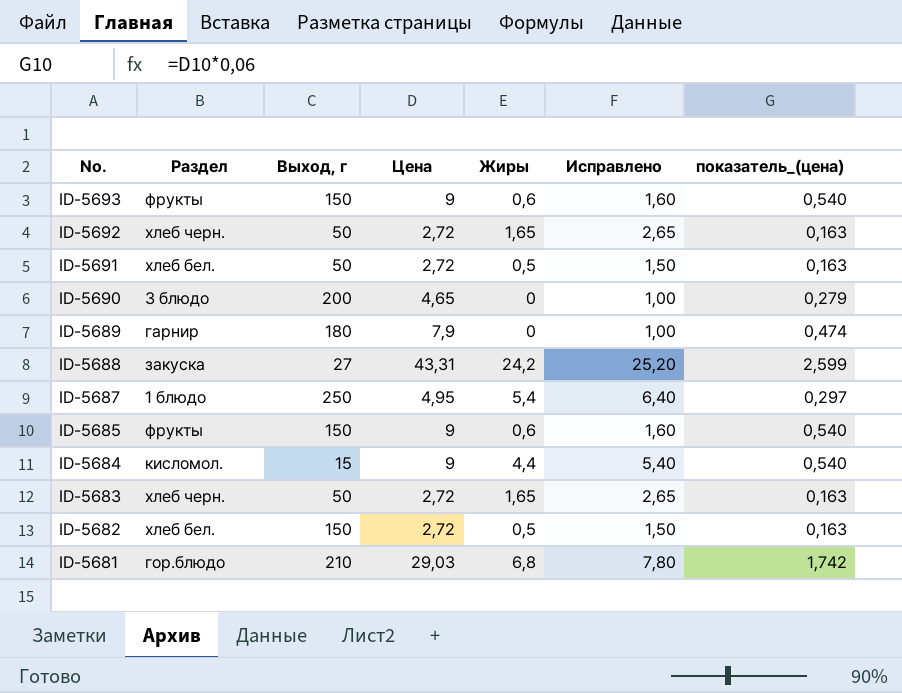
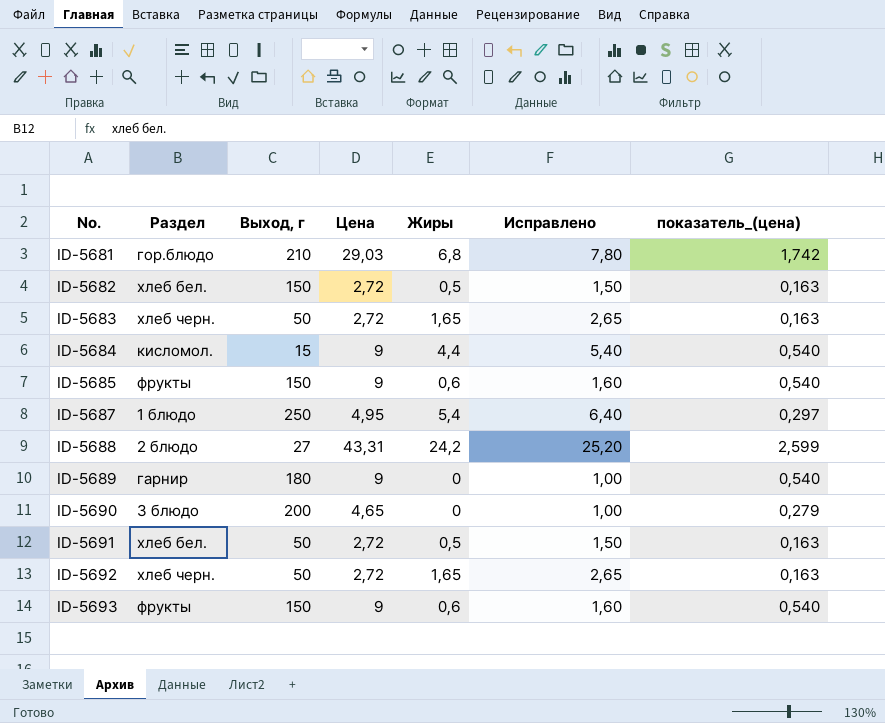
row order: No. descending -> No. ascending
ID-5688 | Раздел: закуска -> 2 блюдо
ID-5689 | Цена: 7,9 -> 9
ID-5689 | показатель_(цена): 0,474 -> 0,540

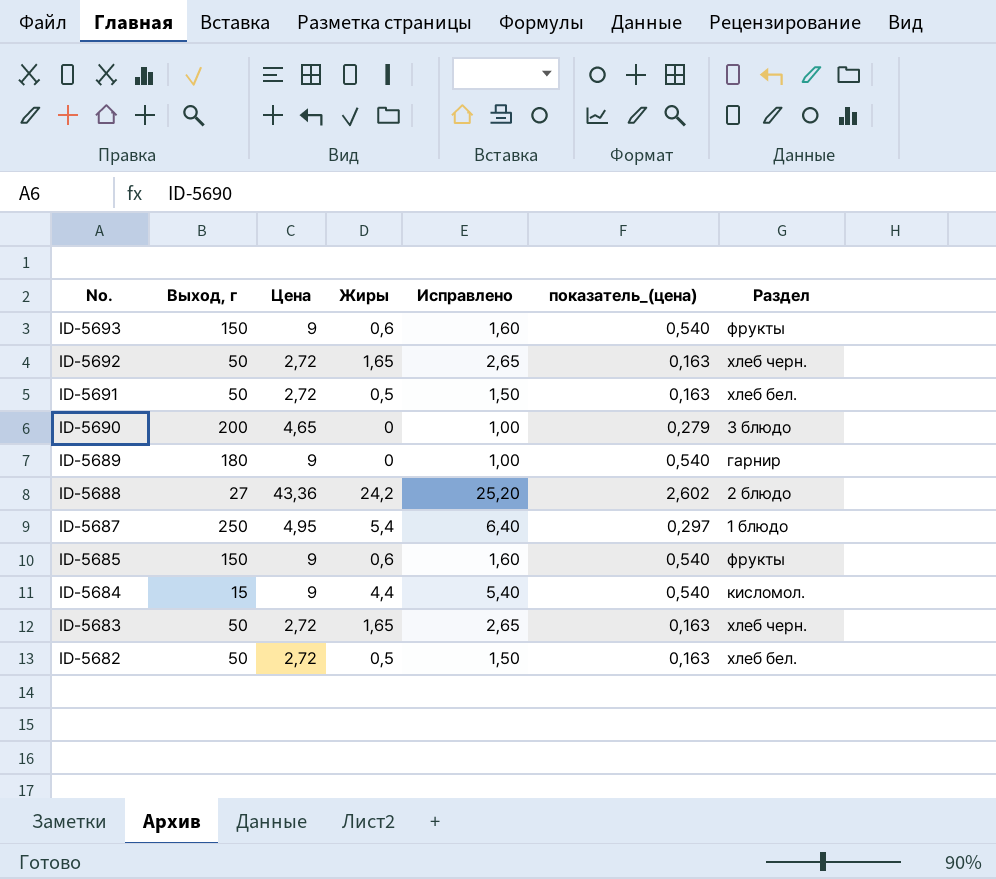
row order: No. ascending -> No. descending
column Раздел | position: 2 -> 7
row ID-5681: гор.блюдо | 210 | 29,03 | 6,8 | 7,80 | 1,742 -> none
ID-5688 | Цена: 43,31 -> 43,36
ID-5688 | показатель_(цена): 2,599 -> 2,602
ID-5682 | Выход, г: 150 -> 50

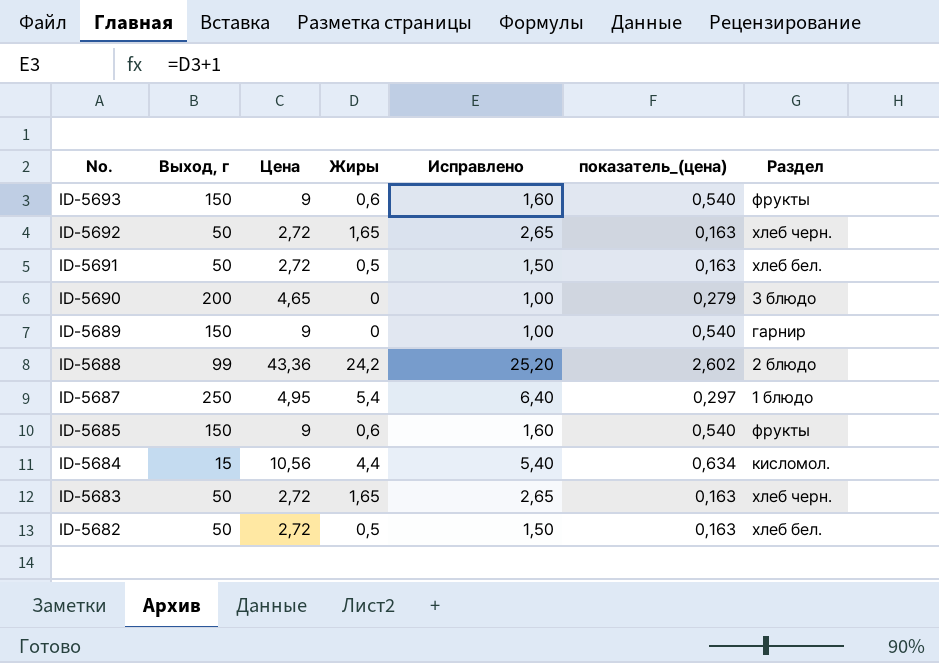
ID-5689 | Выход, г: 180 -> 150
ID-5688 | Выход, г: 27 -> 99
ID-5684 | Цена: 9 -> 10,56
ID-5684 | показатель_(цена): 0,540 -> 0,634

